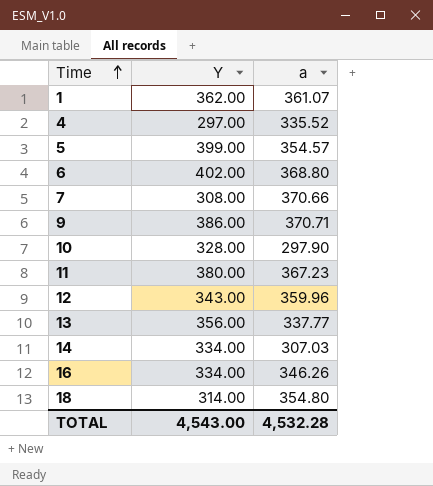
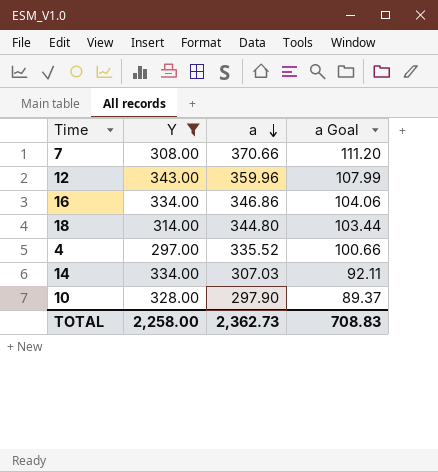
filter: none -> Y <= 343.00
row order: Time ascending -> a descending
column a Goal | formula: none -> [a] * 0.3
16 | a: 346.26 -> 346.86
18 | a: 354.80 -> 344.80
TOTAL | Y: 4,543.00 -> 2,258.00
TOTAL | a: 4,532.28 -> 2,362.73

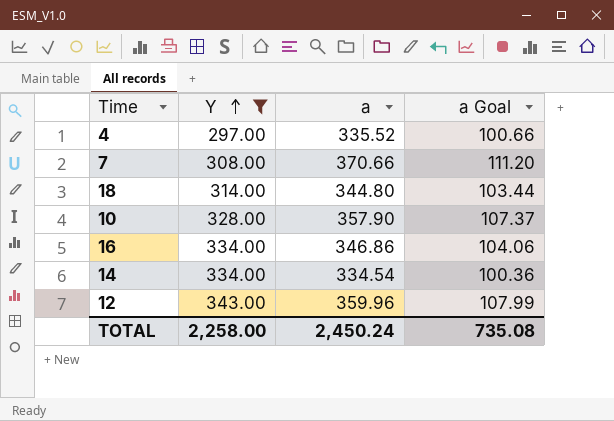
row order: a descending -> Y ascending
10 | a: 297.90 -> 357.90
10 | a Goal: 89.37 -> 107.37
14 | a: 307.03 -> 334.54
14 | a Goal: 92.11 -> 100.36
TOTAL | a: 2,362.73 -> 2,450.24
TOTAL | a Goal: 708.83 -> 735.08

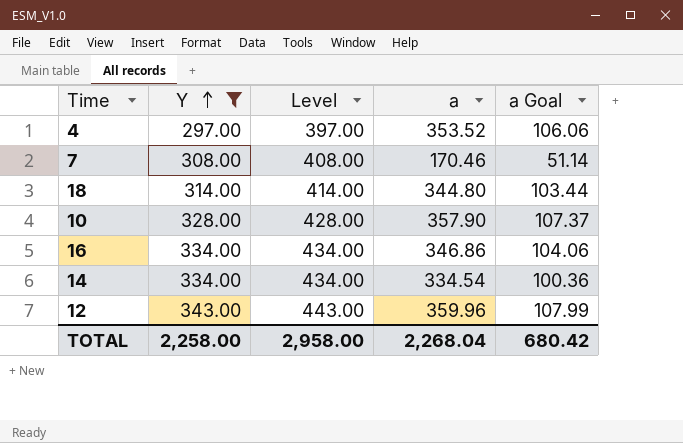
column Level | formula: none -> [Y] + 100
4 | a: 335.52 -> 353.52
4 | a Goal: 100.66 -> 106.06
7 | a: 370.66 -> 170.46
7 | a Goal: 111.20 -> 51.14
TOTAL | a: 2,450.24 -> 2,268.04
TOTAL | a Goal: 735.08 -> 680.42

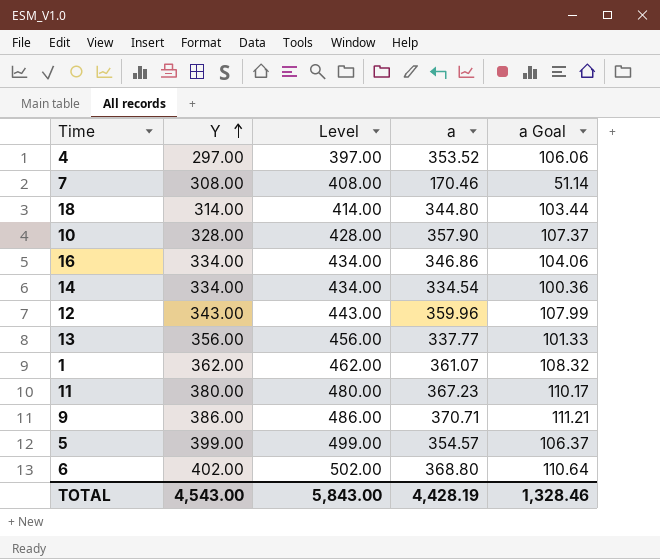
filter: Y <= 343.00 -> none
TOTAL | Y: 2,258.00 -> 4,543.00
TOTAL | Level: 2,958.00 -> 5,843.00
TOTAL | a: 2,268.04 -> 4,428.19
TOTAL | a Goal: 680.42 -> 1,328.46

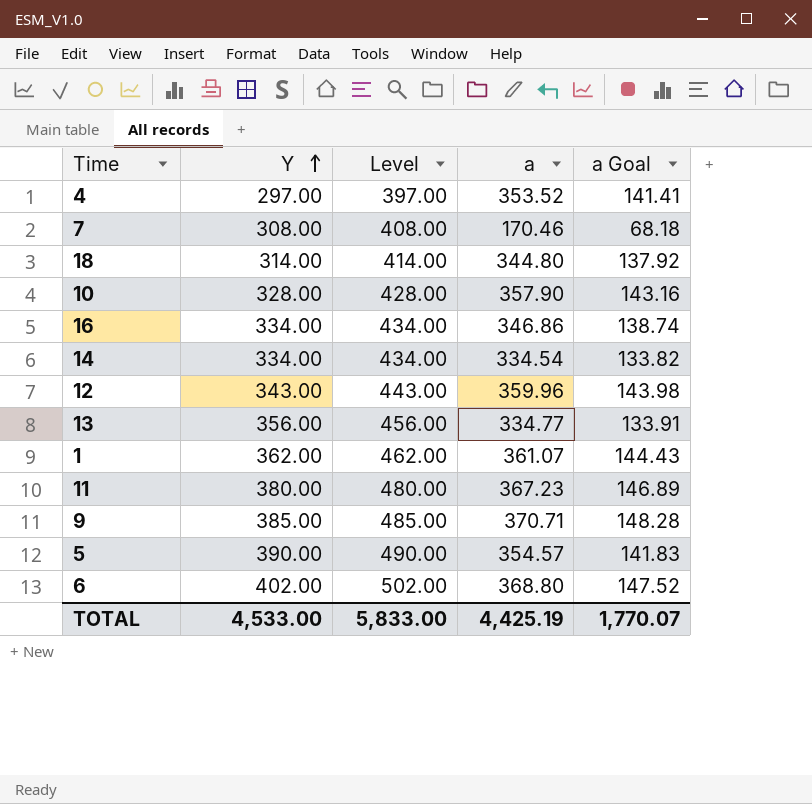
column a Goal | formula: [a] * 0.3 -> [a] * 0.4
13 | a: 337.77 -> 334.77
9 | Y: 386.00 -> 385.00
9 | Level: 486.00 -> 485.00
5 | Y: 399.00 -> 390.00
5 | Level: 499.00 -> 490.00
TOTAL | Y: 4,543.00 -> 4,533.00
TOTAL | Level: 5,843.00 -> 5,833.00
TOTAL | a: 4,428.19 -> 4,425.19
TOTAL | a Goal: 1,328.46 -> 1,770.07

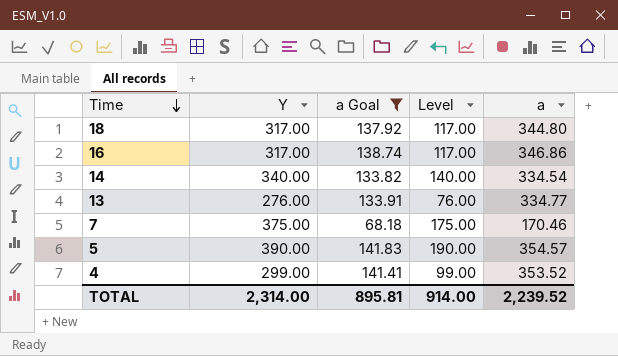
filter: none -> a Goal <= 141.83
row order: Y ascending -> Time descending
column a Goal | position: 5 -> 3
column Level | formula: [Y] + 100 -> [Y] - 200
18 | Y: 314.00 -> 317.00
16 | Y: 334.00 -> 317.00
14 | Y: 334.00 -> 340.00
13 | Y: 356.00 -> 276.00
7 | Y: 308.00 -> 375.00
4 | Y: 297.00 -> 299.00
TOTAL | Y: 4,533.00 -> 2,314.00
TOTAL | a Goal: 1,770.07 -> 895.81
TOTAL | Level: 5,833.00 -> 914.00
TOTAL | a: 4,425.19 -> 2,239.52

